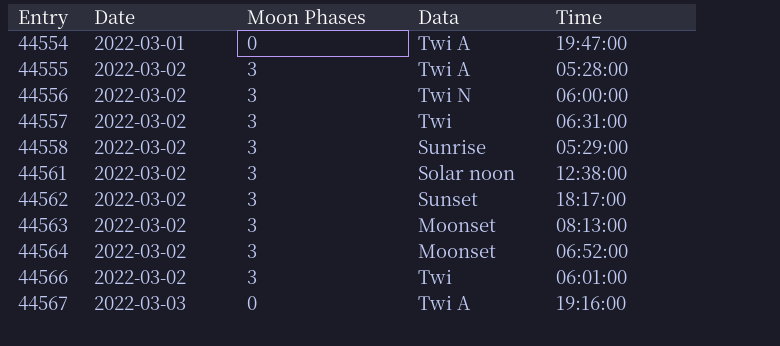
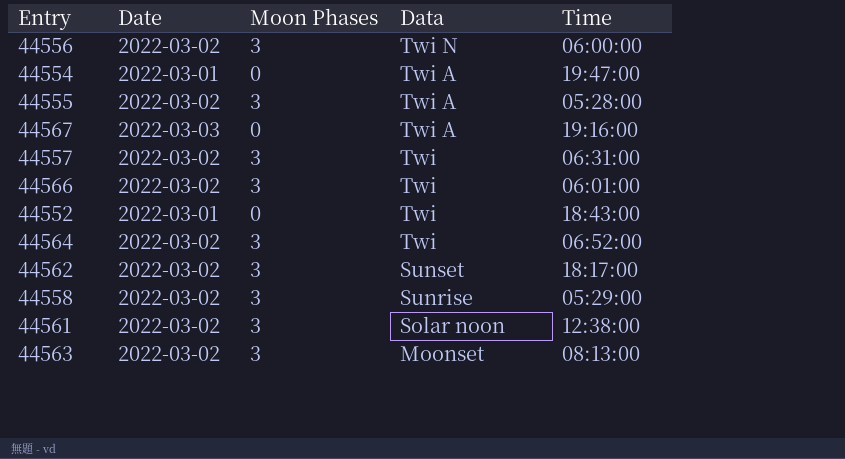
row order: Entry ascending -> Data descending
row 44552: none -> 2022-03-01 | 0 | Twi | 18:43:00
44564 | Data: Moonset -> Twi

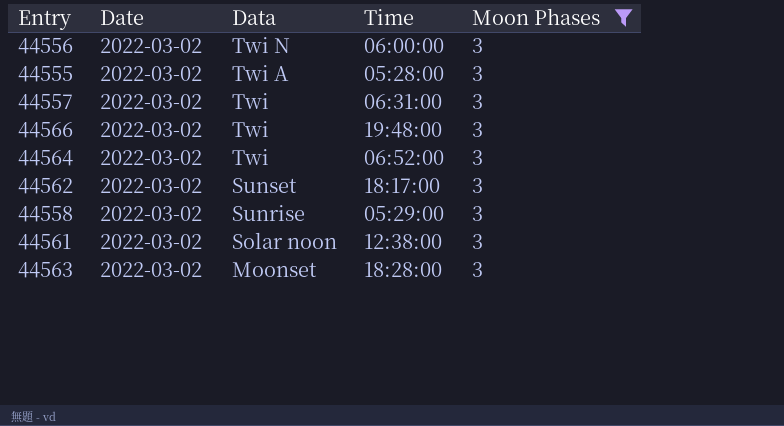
filter: none -> Moon Phases = 3
column Moon Phases | position: 3 -> 5
44566 | Time: 06:01:00 -> 19:48:00
44563 | Time: 08:13:00 -> 18:28:00

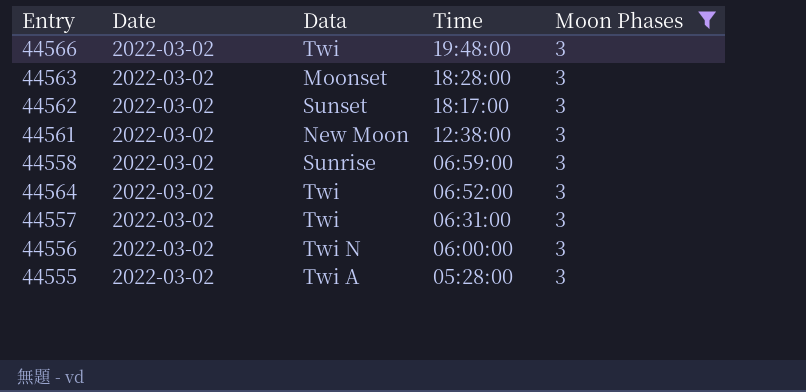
row order: Data descending -> Time descending
44561 | Data: Solar noon -> New Moon
44558 | Time: 05:29:00 -> 06:59:00

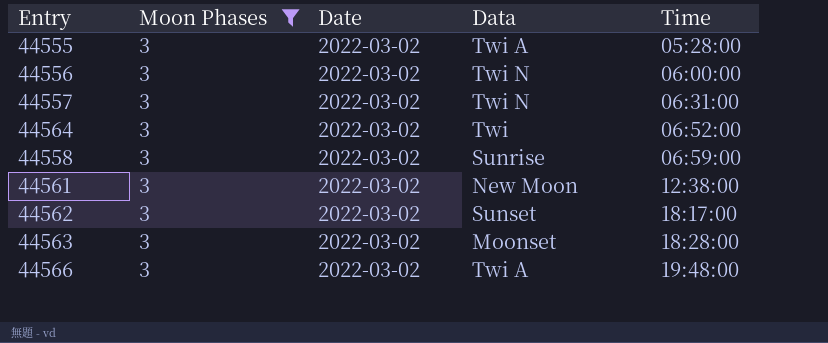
row order: Time descending -> Time ascending
column Moon Phases | position: 5 -> 2
44557 | Data: Twi -> Twi N
44566 | Data: Twi -> Twi A

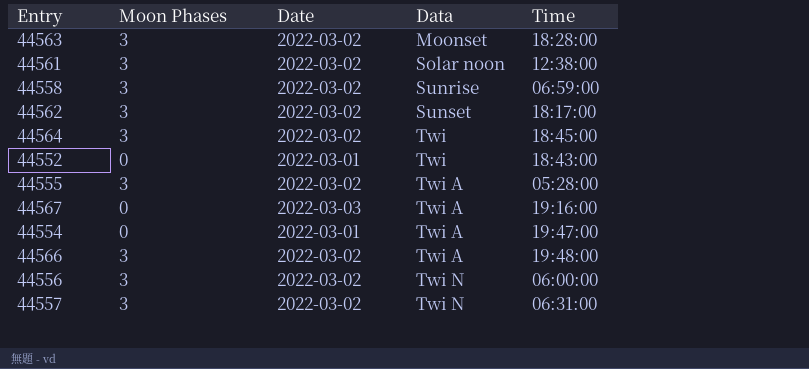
filter: Moon Phases = 3 -> none
row order: Time ascending -> Data ascending
44561 | Data: New Moon -> Solar noon
44564 | Time: 06:52:00 -> 18:45:00

